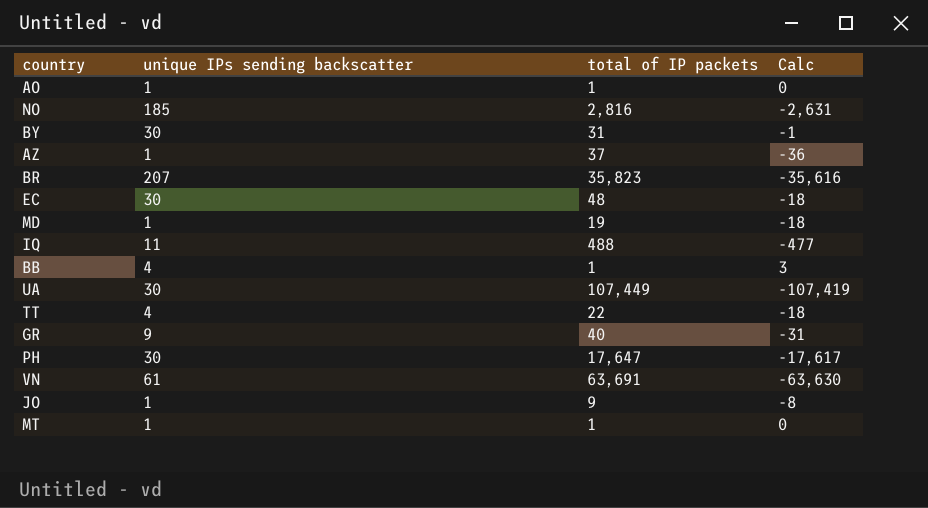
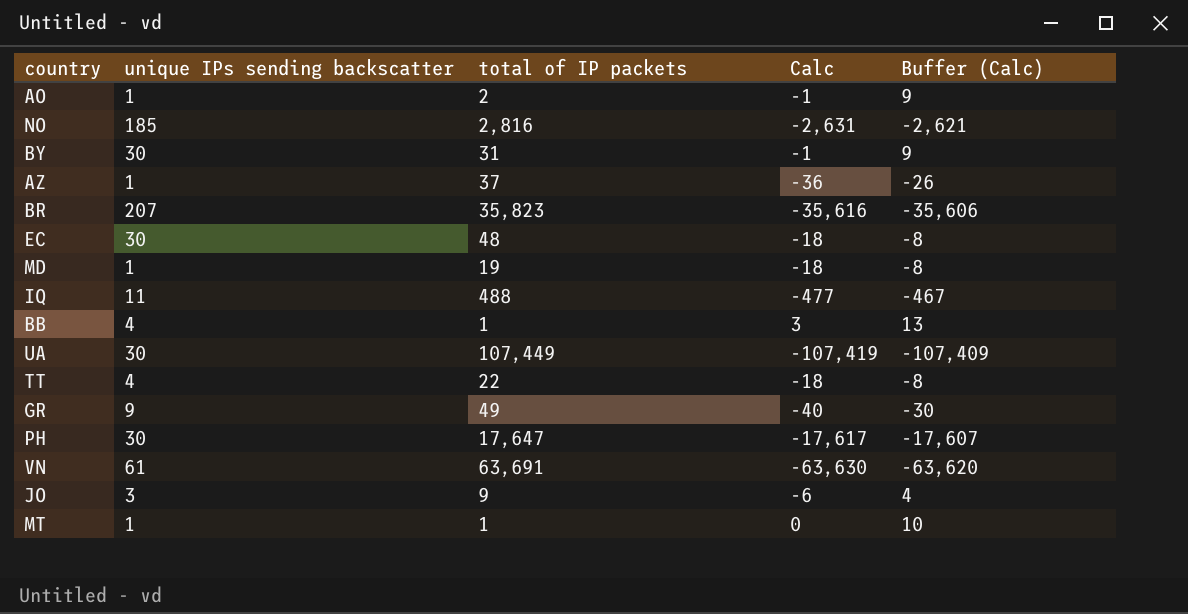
column Buffer (Calc) | formula: none -> [Calc] + 10
AO | total of IP packets: 1 -> 2
AO | Calc: 0 -> -1
GR | total of IP packets: 40 -> 49
GR | Calc: -31 -> -40
JO | unique IPs sending backscatter: 1 -> 3
JO | Calc: -8 -> -6

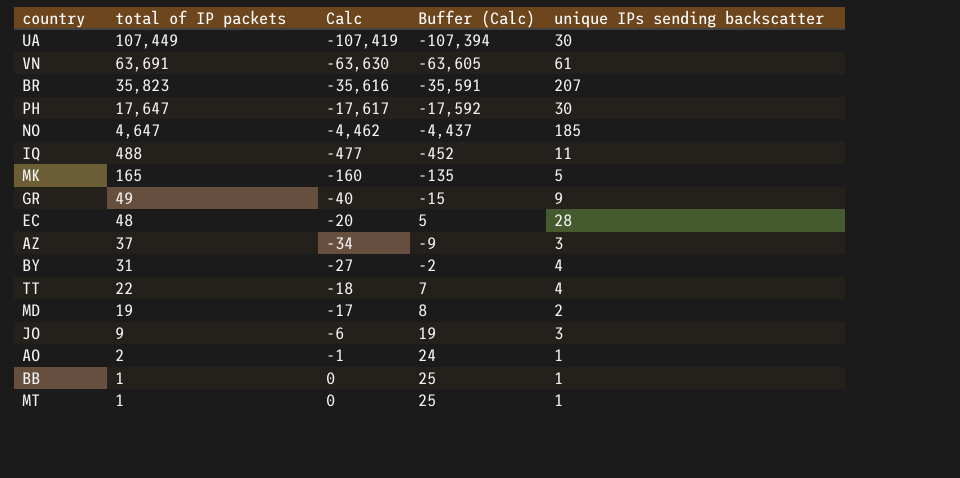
row order: none -> total of IP packets descending
column Buffer (Calc) | formula: [Calc] + 10 -> [Calc] + 25
column unique IPs sending backscatter | position: 2 -> 5
NO | total of IP packets: 2,816 -> 4,647
NO | Calc: -2,631 -> -4,462
row MK: none -> 165 | -160 | -135 | 5
EC | Calc: -18 -> -20
EC | unique IPs sending backscatter: 30 -> 28
AZ | Calc: -36 -> -34
AZ | unique IPs sending backscatter: 1 -> 3
BY | Calc: -1 -> -27
BY | unique IPs sending backscatter: 30 -> 4
MD | Calc: -18 -> -17
MD | unique IPs sending backscatter: 1 -> 2
BB | Calc: 3 -> 0
BB | unique IPs sending backscatter: 4 -> 1

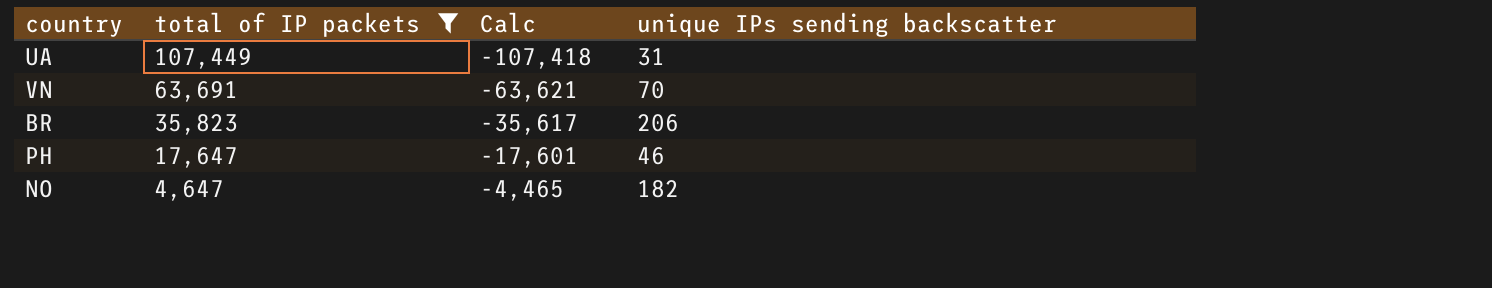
filter: none -> total of IP packets >= 4,647
column Buffer (Calc) | formula: [Calc] + 25 -> none
UA | Calc: -107,419 -> -107,418
UA | unique IPs sending backscatter: 30 -> 31
VN | Calc: -63,630 -> -63,621
VN | unique IPs sending backscatter: 61 -> 70
BR | Calc: -35,616 -> -35,617
BR | unique IPs sending backscatter: 207 -> 206
PH | Calc: -17,617 -> -17,601
PH | unique IPs sending backscatter: 30 -> 46
NO | Calc: -4,462 -> -4,465
NO | unique IPs sending backscatter: 185 -> 182

